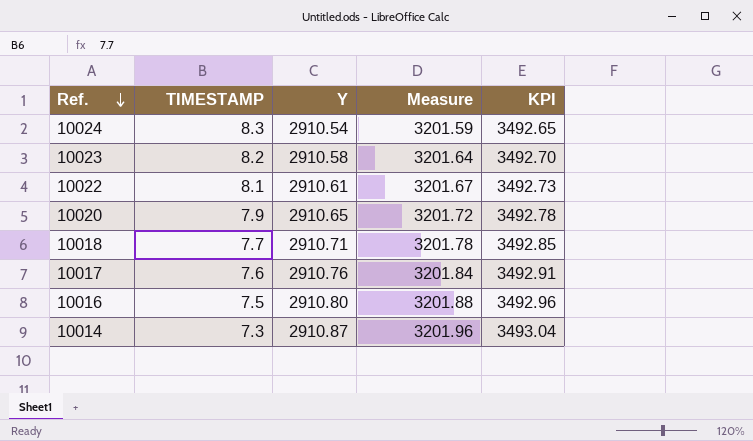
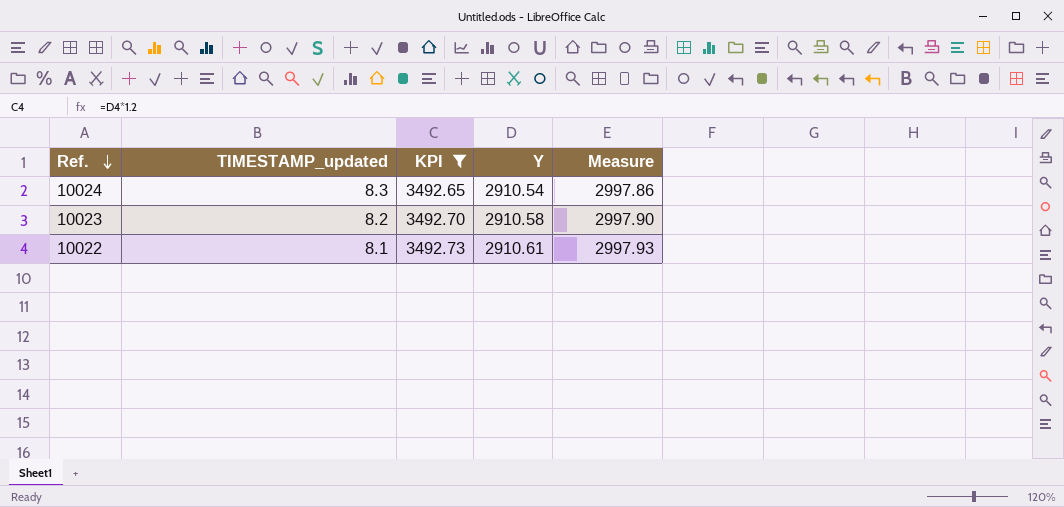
filter: none -> KPI <= 3492.73
column name: TIMESTAMP -> TIMESTAMP_updated
column KPI | position: 5 -> 3
column Measure | formula: [Y] * 1.1 -> [Y] * 1.03

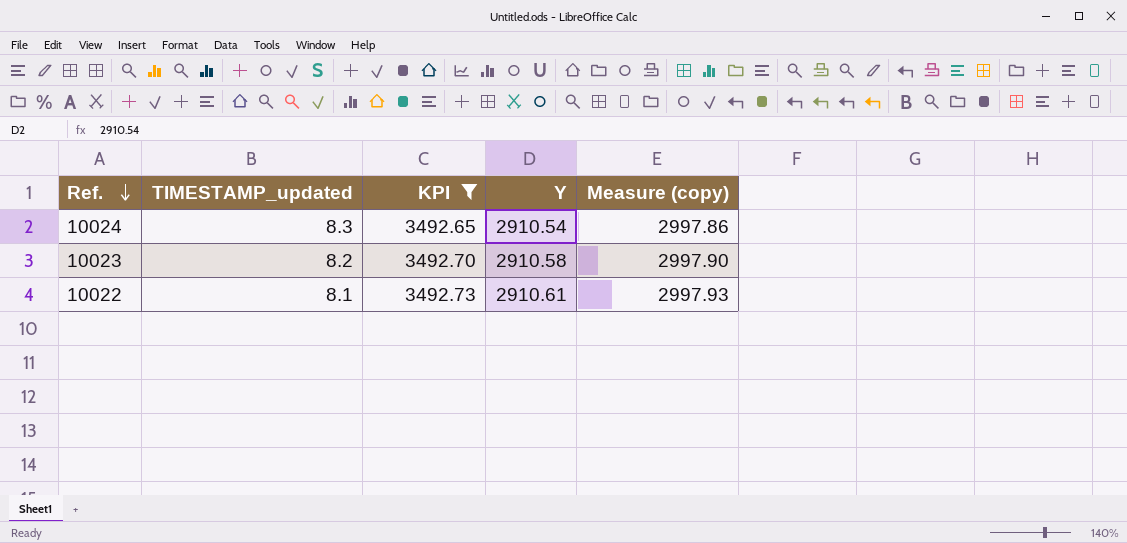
column name: Measure -> Measure (copy)

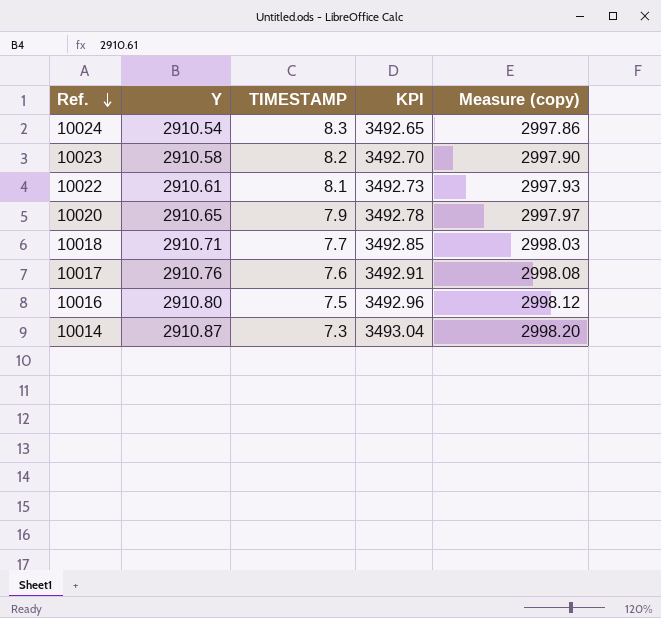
filter: KPI <= 3492.73 -> none
column Y | position: 4 -> 2
column name: TIMESTAMP_updated -> TIMESTAMP

